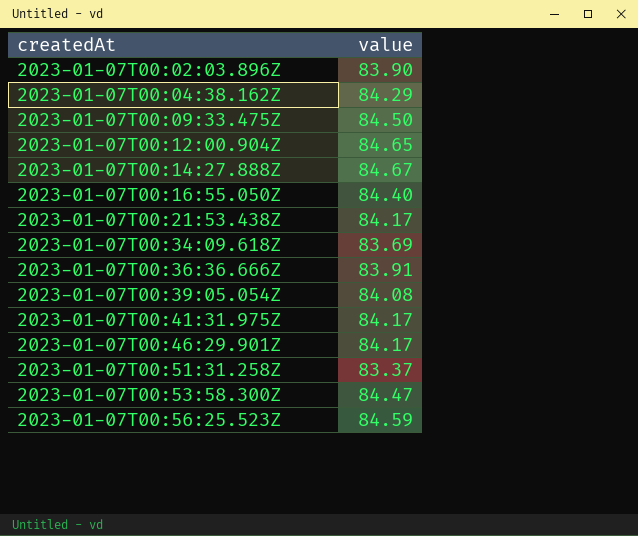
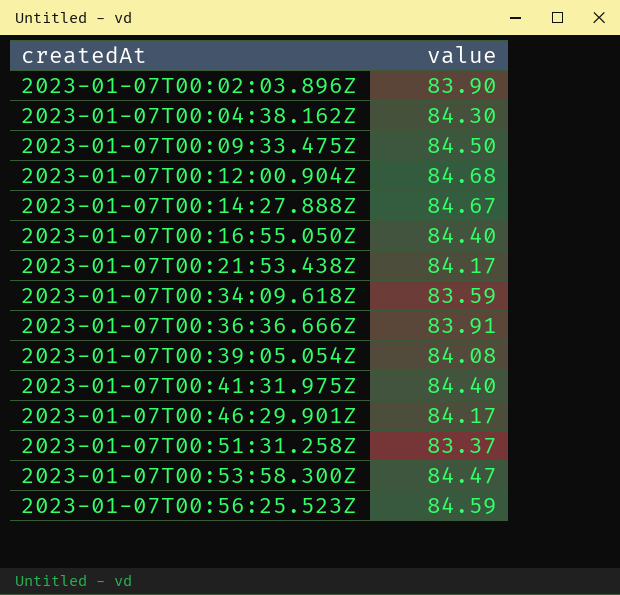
2023-01-07T00:04:38.162Z | value: 84.29 -> 84.30
2023-01-07T00:12:00.904Z | value: 84.65 -> 84.68
2023-01-07T00:34:09.618Z | value: 83.69 -> 83.59
2023-01-07T00:41:31.975Z | value: 84.17 -> 84.40

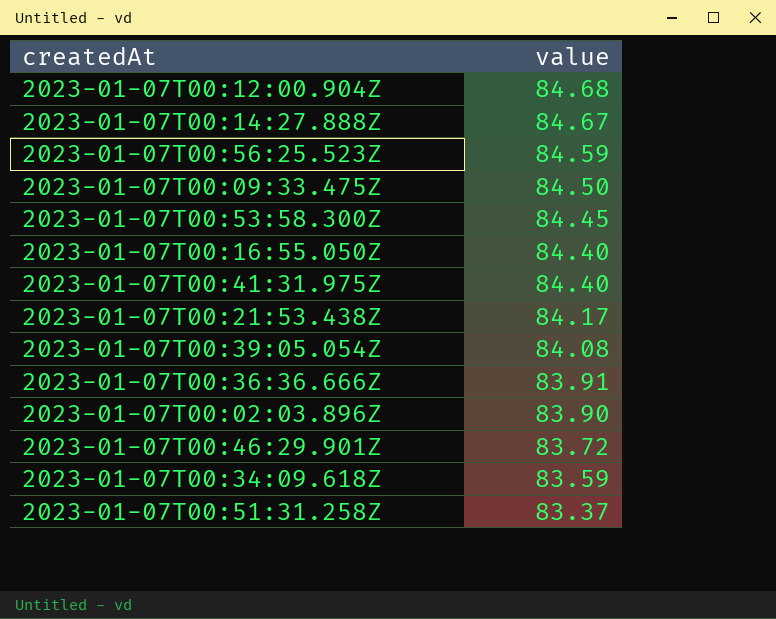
row order: createdAt ascending -> value descending
row 2023-01-07T00:04:38.162Z: 84.30 -> none
2023-01-07T00:53:58.300Z | value: 84.47 -> 84.45
2023-01-07T00:46:29.901Z | value: 84.17 -> 83.72

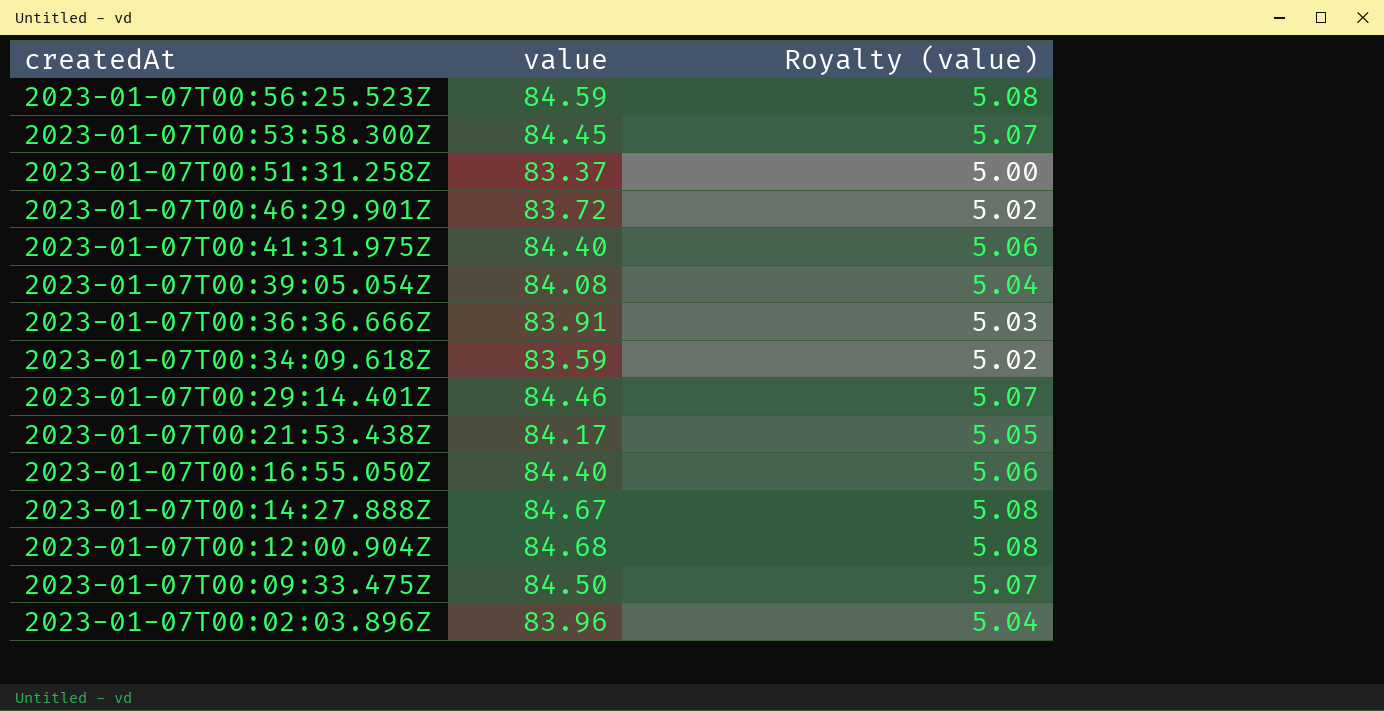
row order: value descending -> createdAt descending
column Royalty (value) | formula: none -> [value] * 0.06
row 2023-01-07T00:29:14.401Z: none -> 84.46 | 5.07
2023-01-07T00:02:03.896Z | value: 83.90 -> 83.96

